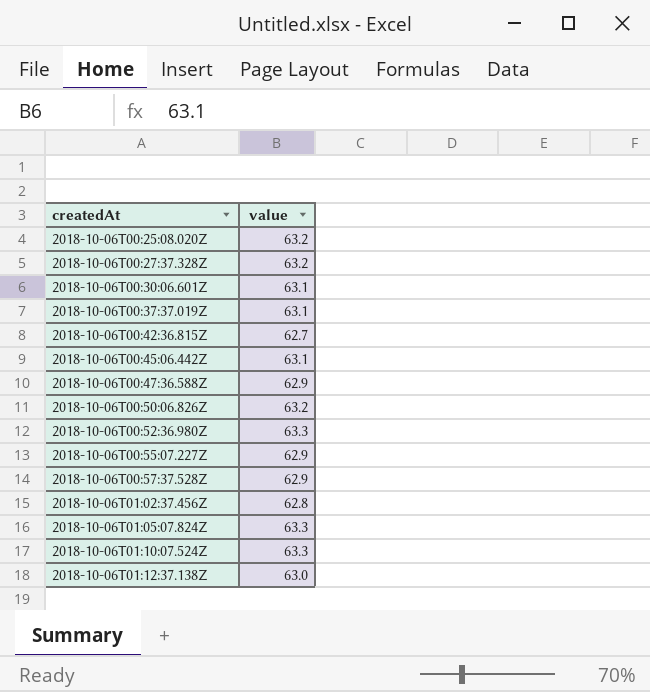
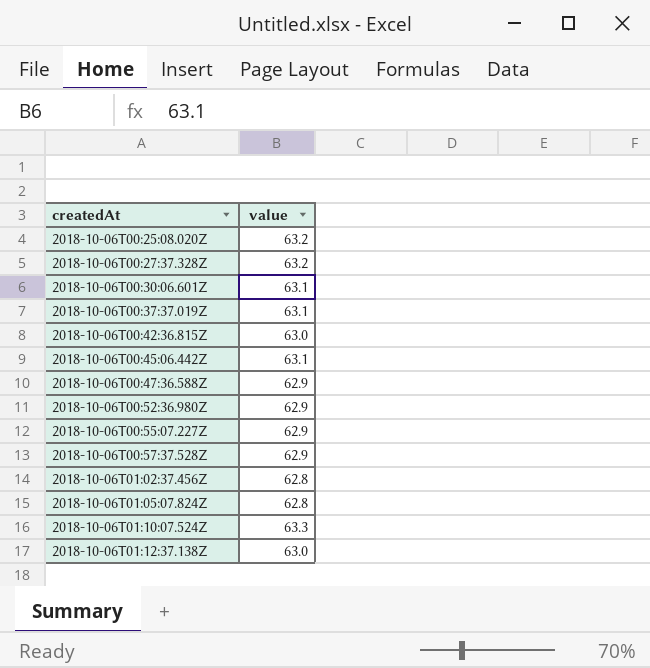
row 2018-10-06T00:50:06.826Z: 63.2 -> none
2018-10-06T00:42:36.815Z | value: 62.7 -> 63.0
2018-10-06T00:52:36.980Z | value: 63.3 -> 62.9
2018-10-06T01:05:07.824Z | value: 63.3 -> 62.8

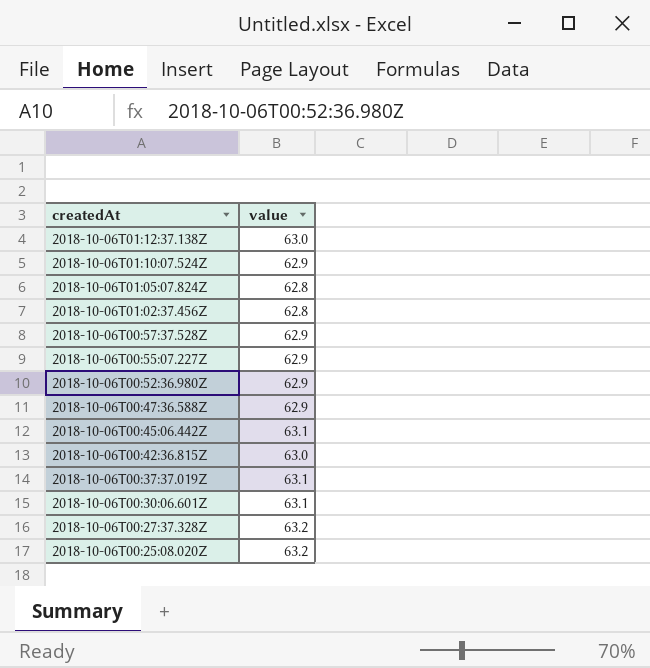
row order: createdAt ascending -> createdAt descending
2018-10-06T01:10:07.524Z | value: 63.3 -> 62.9

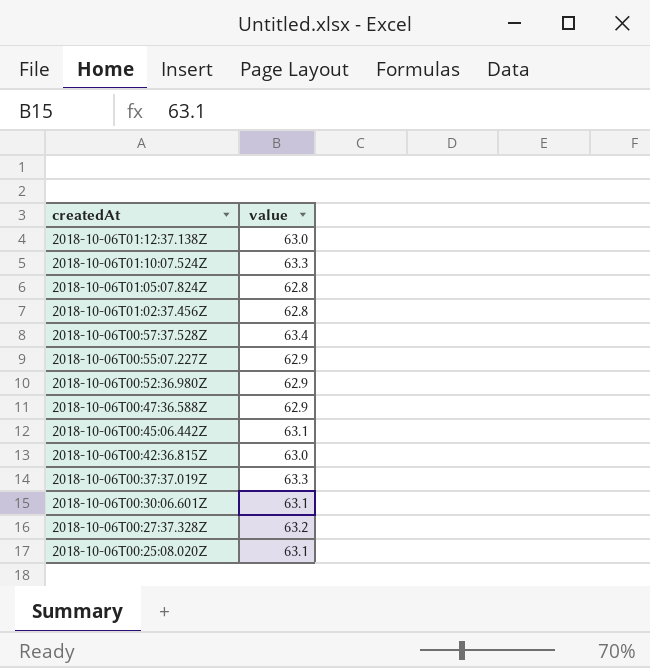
2018-10-06T01:10:07.524Z | value: 62.9 -> 63.3
2018-10-06T00:57:37.528Z | value: 62.9 -> 63.4
2018-10-06T00:37:37.019Z | value: 63.1 -> 63.3
2018-10-06T00:25:08.020Z | value: 63.2 -> 63.1

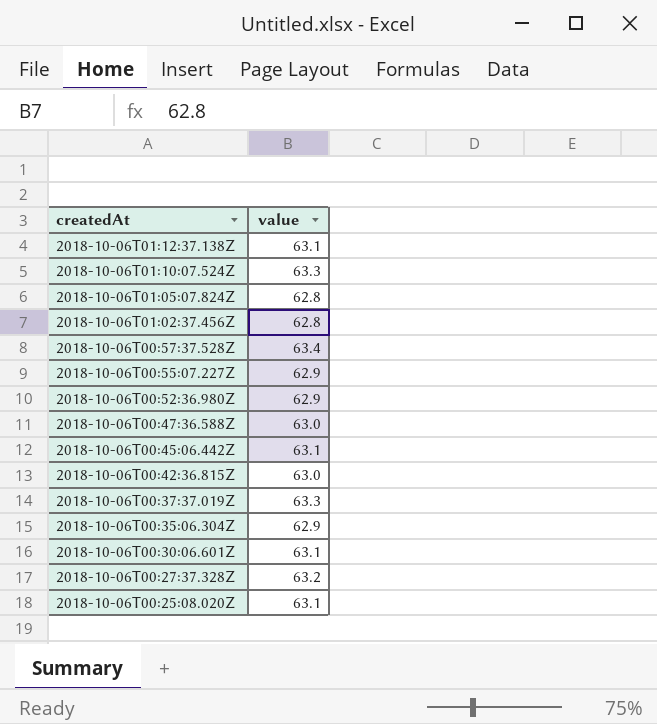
2018-10-06T01:12:37.138Z | value: 63.0 -> 63.1
2018-10-06T00:47:36.588Z | value: 62.9 -> 63.0
row 2018-10-06T00:35:06.304Z: none -> 62.9

